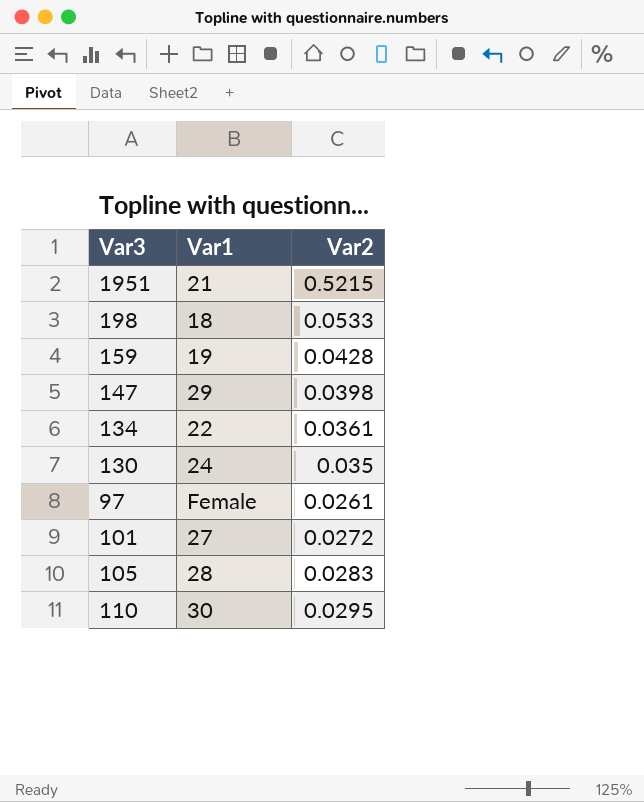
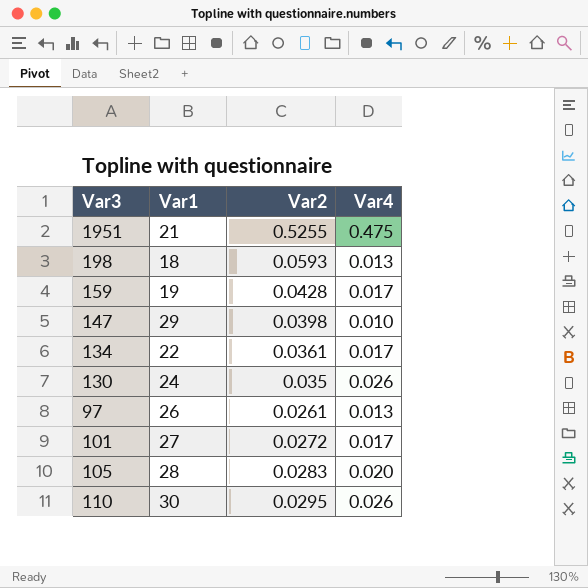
column Var4 | position: none -> 4
1951 | Var2: 0.5215 -> 0.5255
198 | Var2: 0.0533 -> 0.0593
97 | Var1: Female -> 26

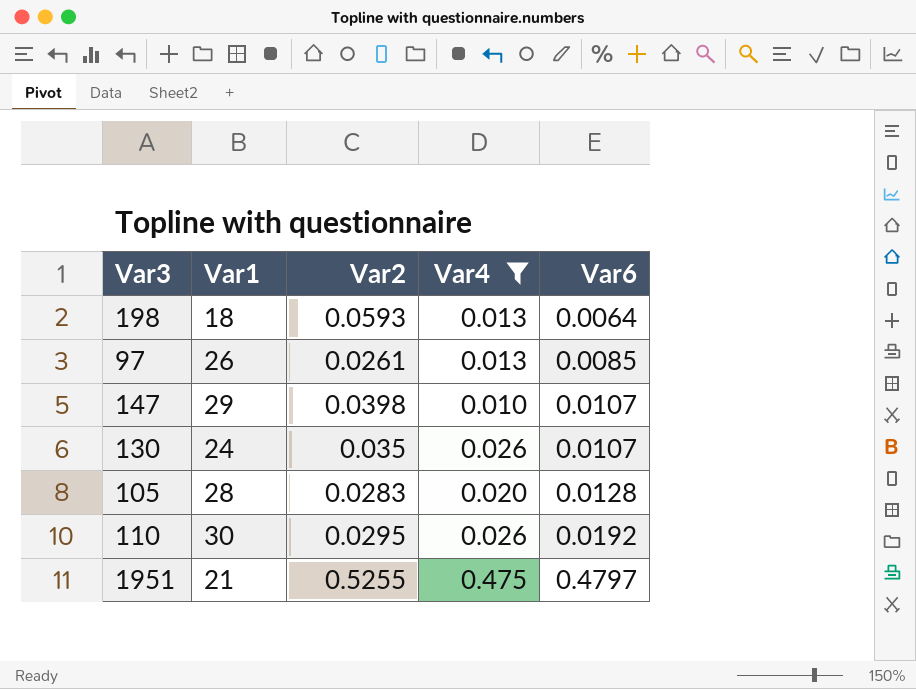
filter: none -> Var4 != 0.017
row order: none -> Var6 ascending
column Var6 | position: none -> 5

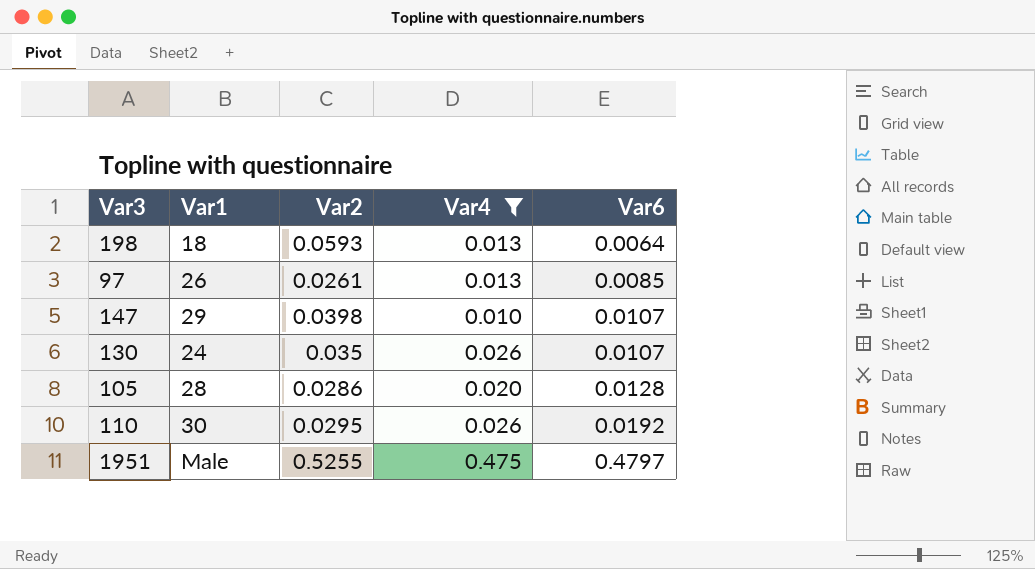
105 | Var2: 0.0283 -> 0.0286
1951 | Var1: 21 -> Male

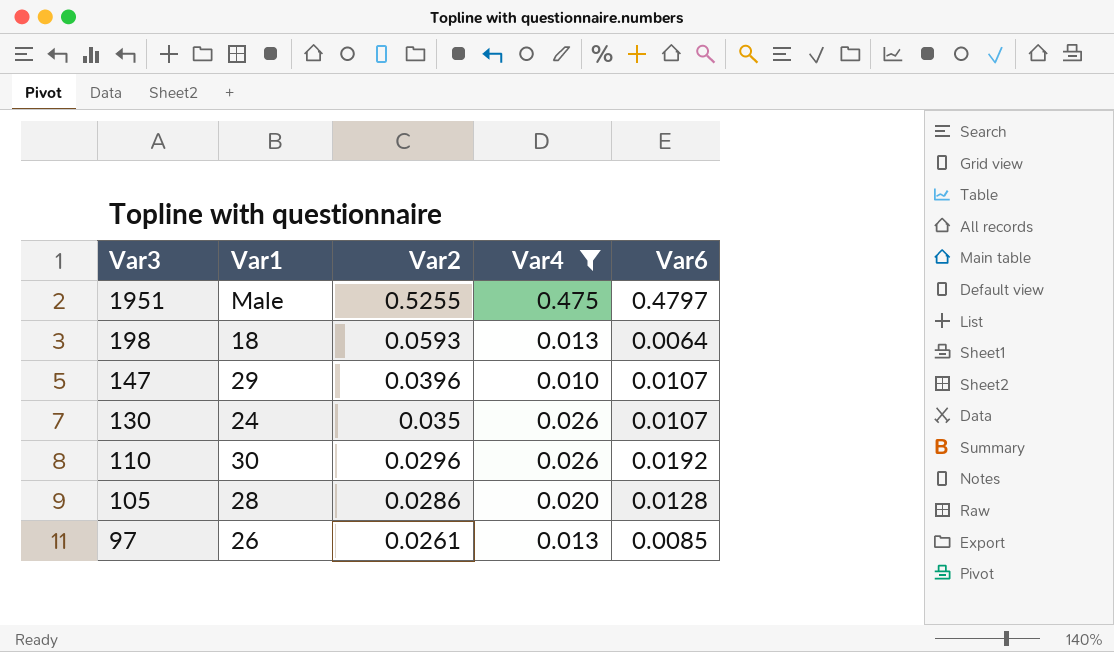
row order: Var6 ascending -> Var3 descending
147 | Var2: 0.0398 -> 0.0396
110 | Var2: 0.0295 -> 0.0296

